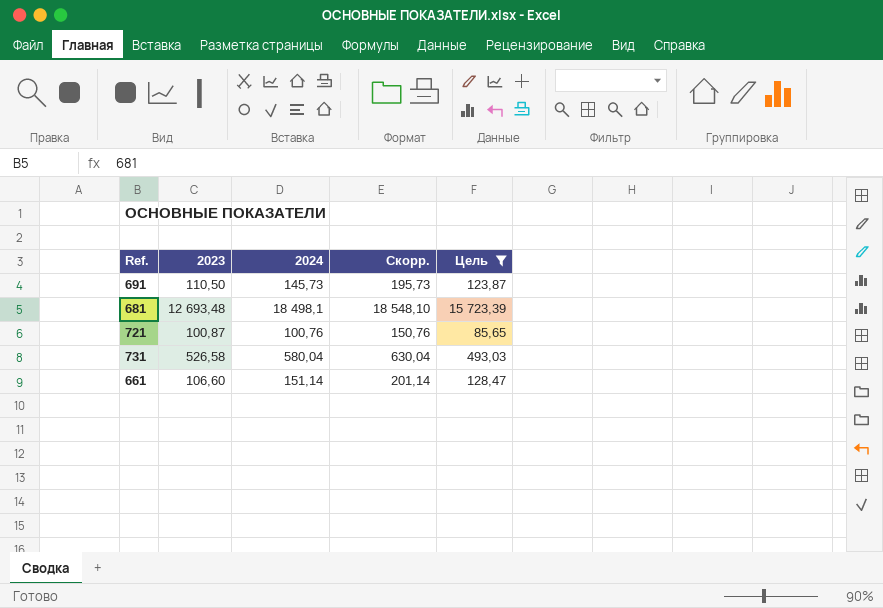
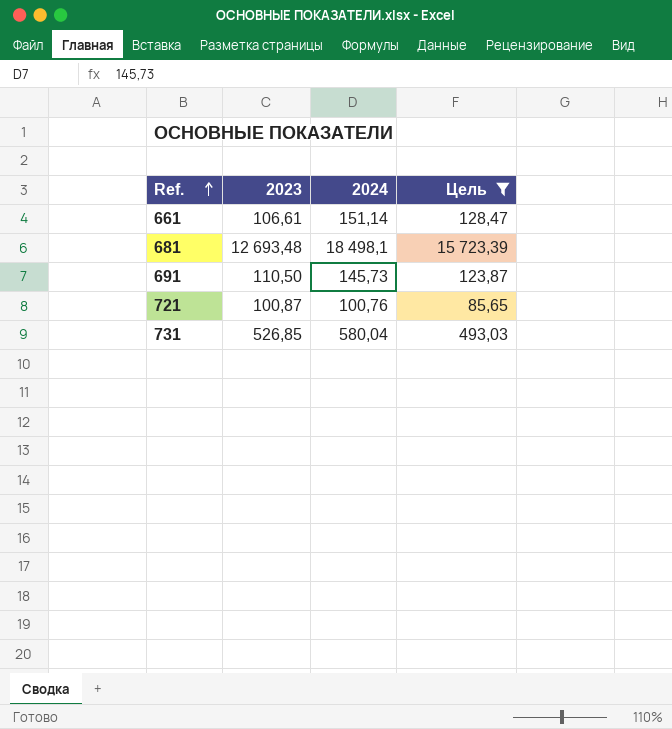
row order: none -> Ref. ascending
column Скорр. | formula: [2024] + 50 -> none
661 | 2023: 106,60 -> 106,61
731 | 2023: 526,58 -> 526,85

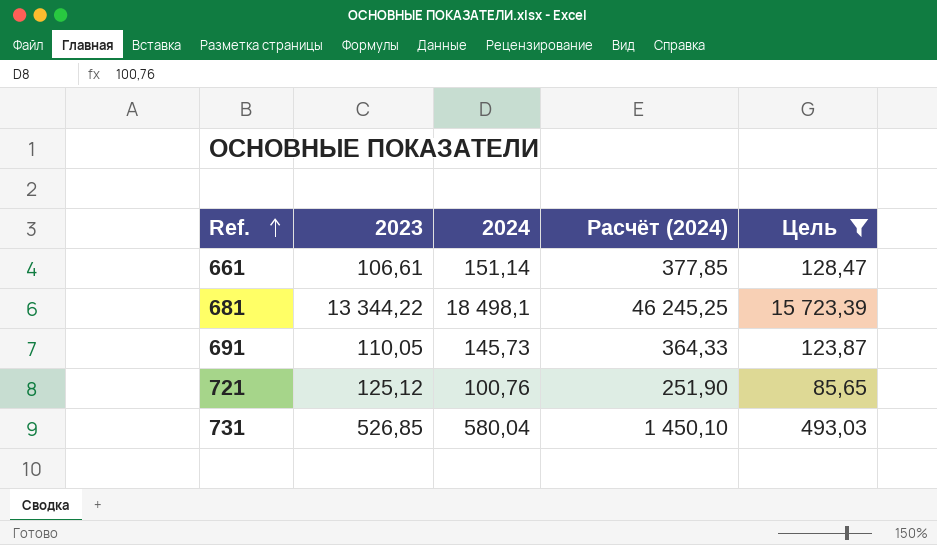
column Расчёт (2024) | formula: none -> [2024] * 2,5
681 | 2023: 12 693,48 -> 13 344,22
691 | 2023: 110,50 -> 110,05
721 | 2023: 100,87 -> 125,12

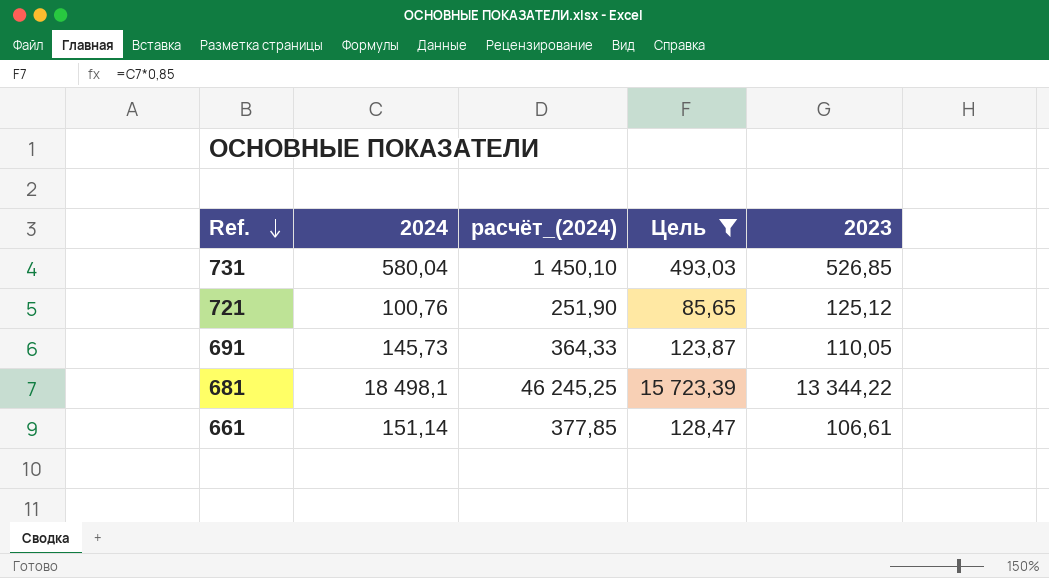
row order: Ref. ascending -> Ref. descending
column name: Расчёт (2024) -> расчёт_(2024)
column 2023 | position: 2 -> 5

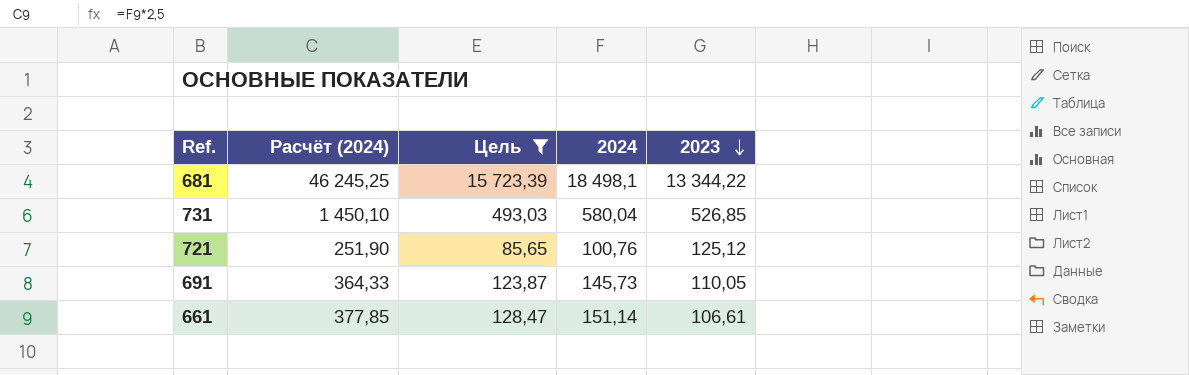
row order: Ref. descending -> 2023 descending
column name: расчёт_(2024) -> Расчёт (2024)
column 2024 | position: 2 -> 4

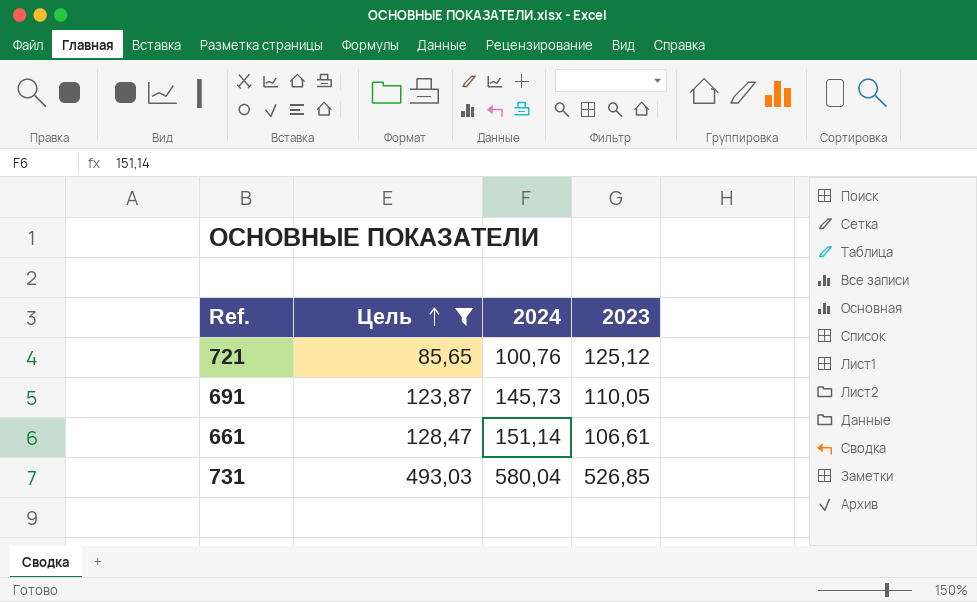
row order: 2023 descending -> Цель ascending
column Расчёт (2024) | formula: [2024] * 2,5 -> none
row 681: 46 245,25 | 15 723,39 | 18 498,1 | 13 344,22 -> none

